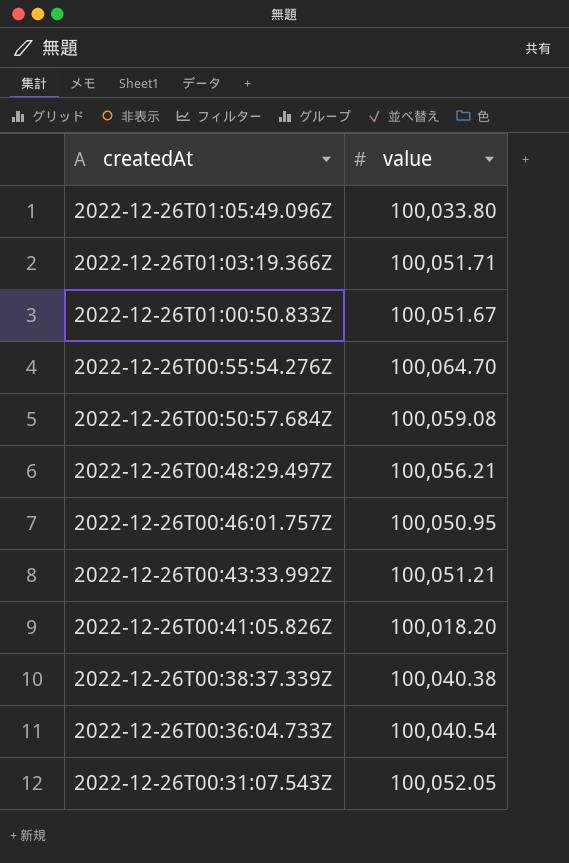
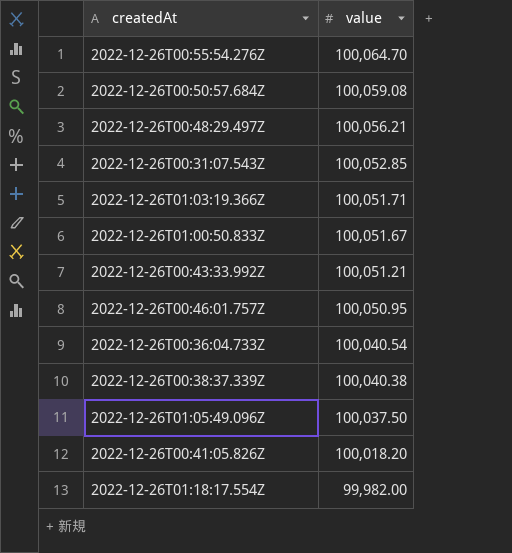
row order: createdAt descending -> value descending
2022-12-26T00:31:07.543Z | value: 100,052.05 -> 100,052.85
2022-12-26T01:05:49.096Z | value: 100,033.80 -> 100,037.50
row 2022-12-26T01:18:17.554Z: none -> 99,982.00

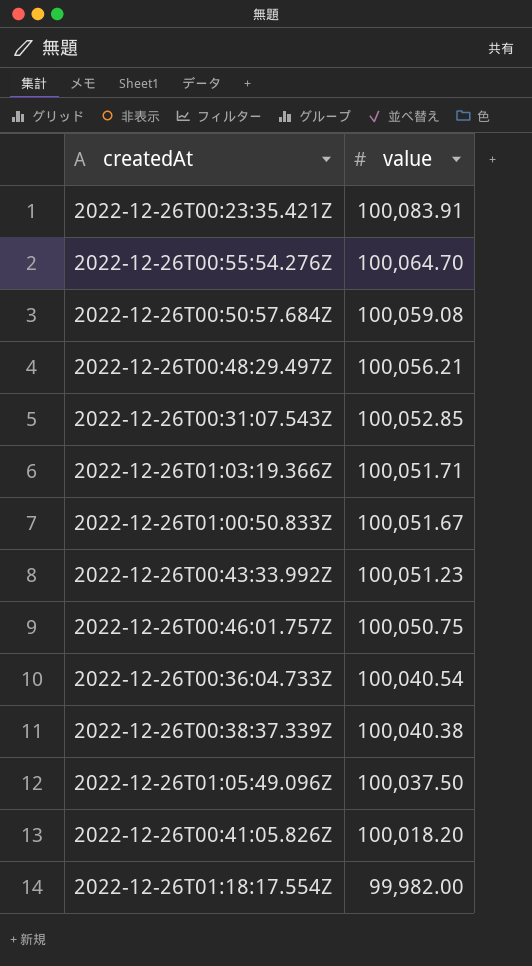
row 2022-12-26T00:23:35.421Z: none -> 100,083.91
2022-12-26T00:43:33.992Z | value: 100,051.21 -> 100,051.23
2022-12-26T00:46:01.757Z | value: 100,050.95 -> 100,050.75

